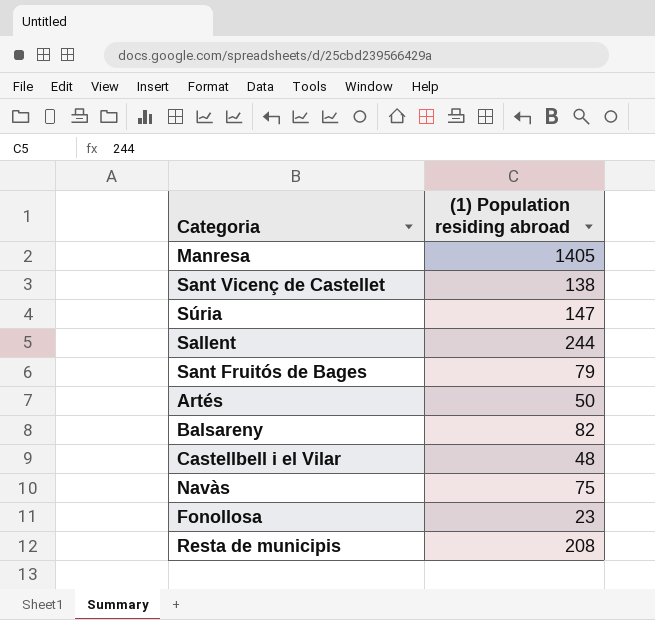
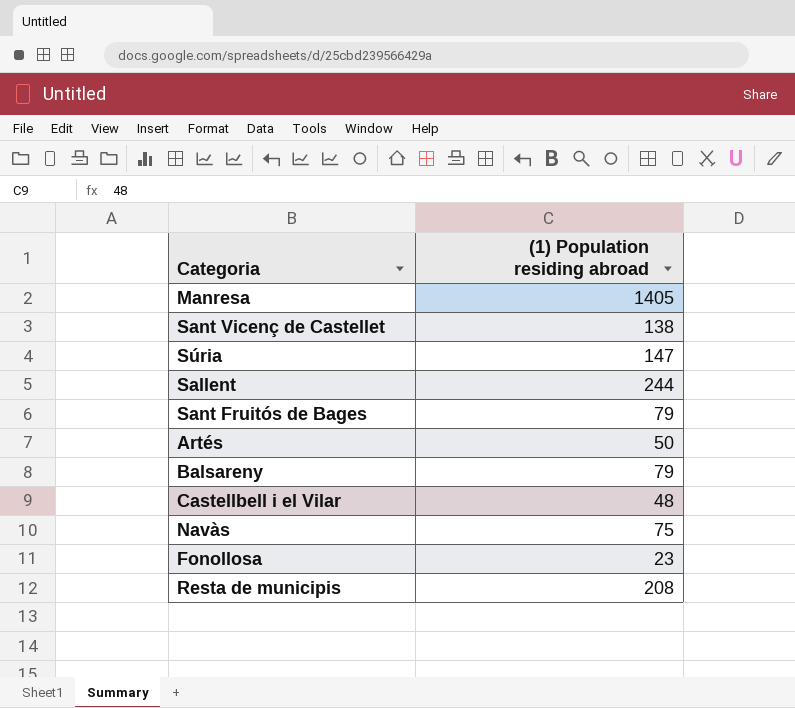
Balsareny | (1) Population residing abroad: 82 -> 79

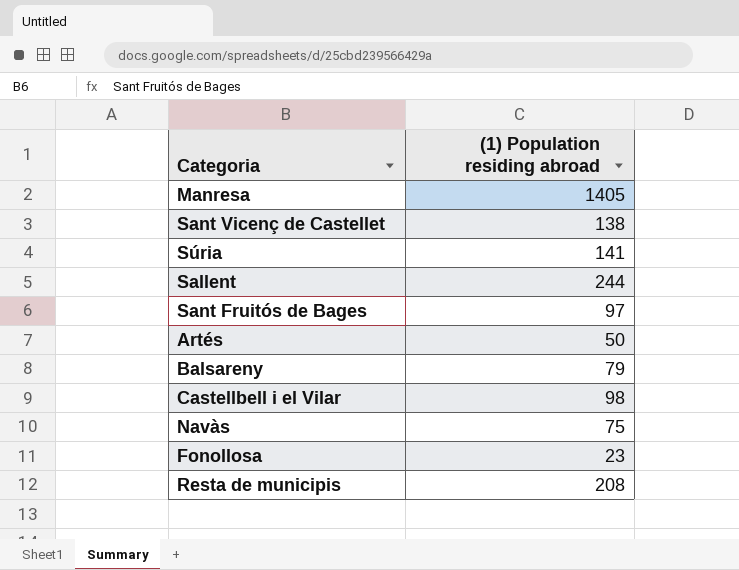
Súria | (1) Population residing abroad: 147 -> 141
Sant Fruitós de Bages | (1) Population residing abroad: 79 -> 97
Castellbell i el Vilar | (1) Population residing abroad: 48 -> 98

